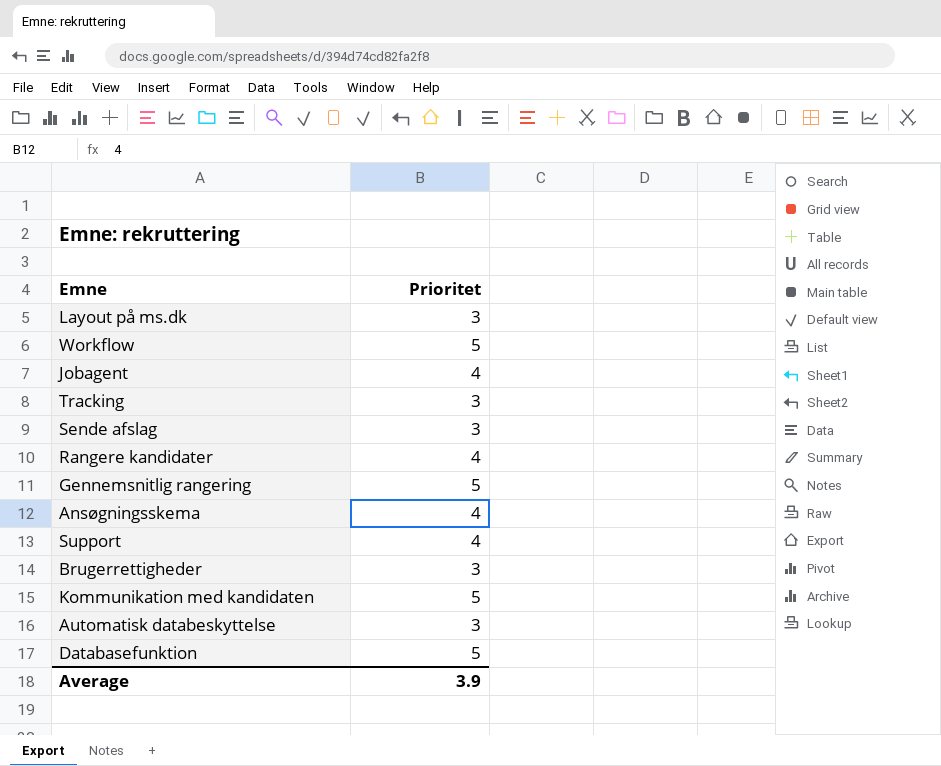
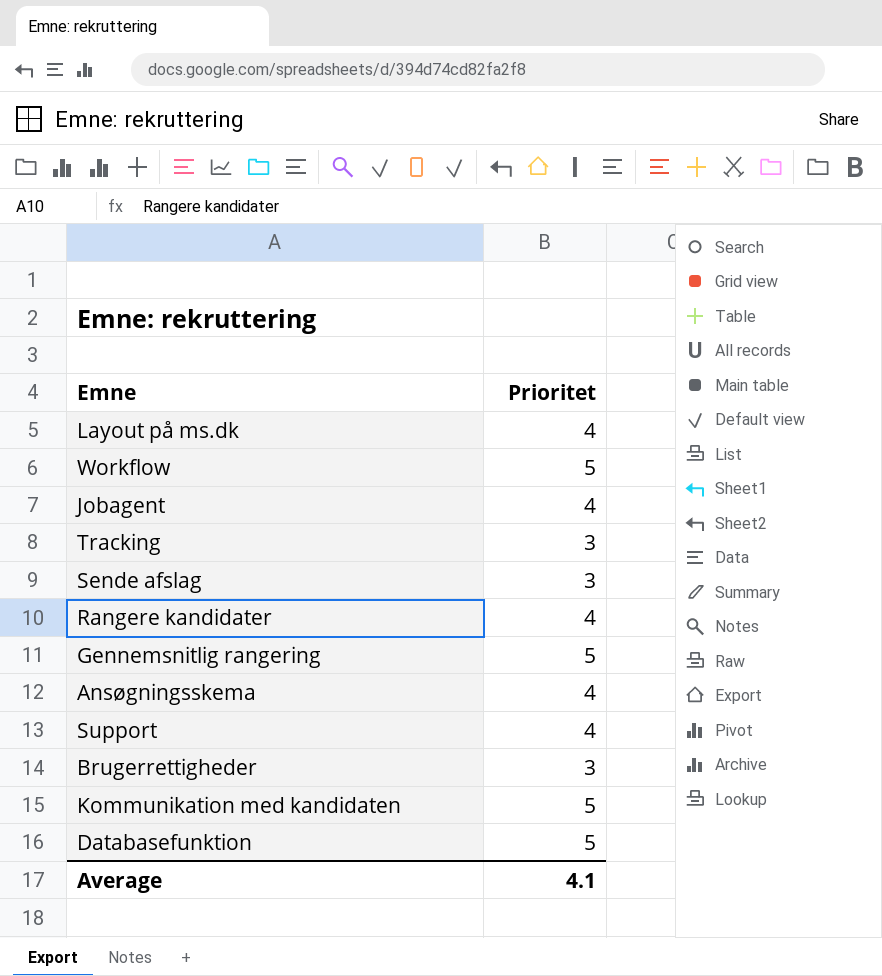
row Automatisk databeskyttelse: 3 -> none
Layout på ms.dk | Prioritet: 3 -> 4
Average | Prioritet: 3.9 -> 4.1

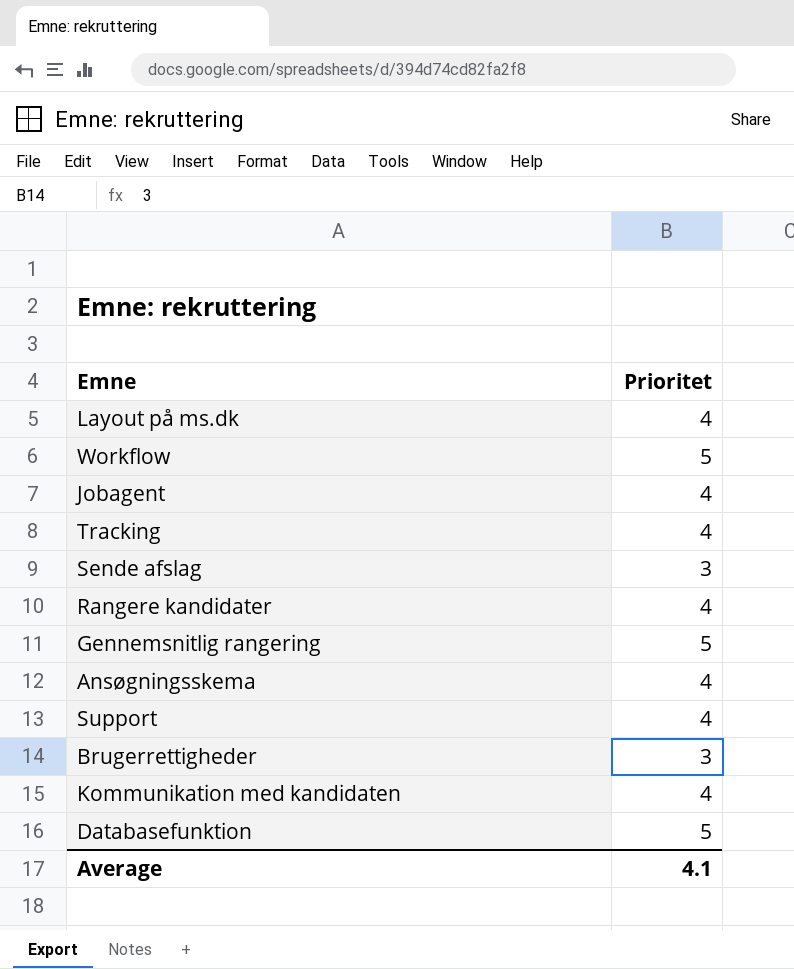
Tracking | Prioritet: 3 -> 4
Kommunikation med kandidaten | Prioritet: 5 -> 4

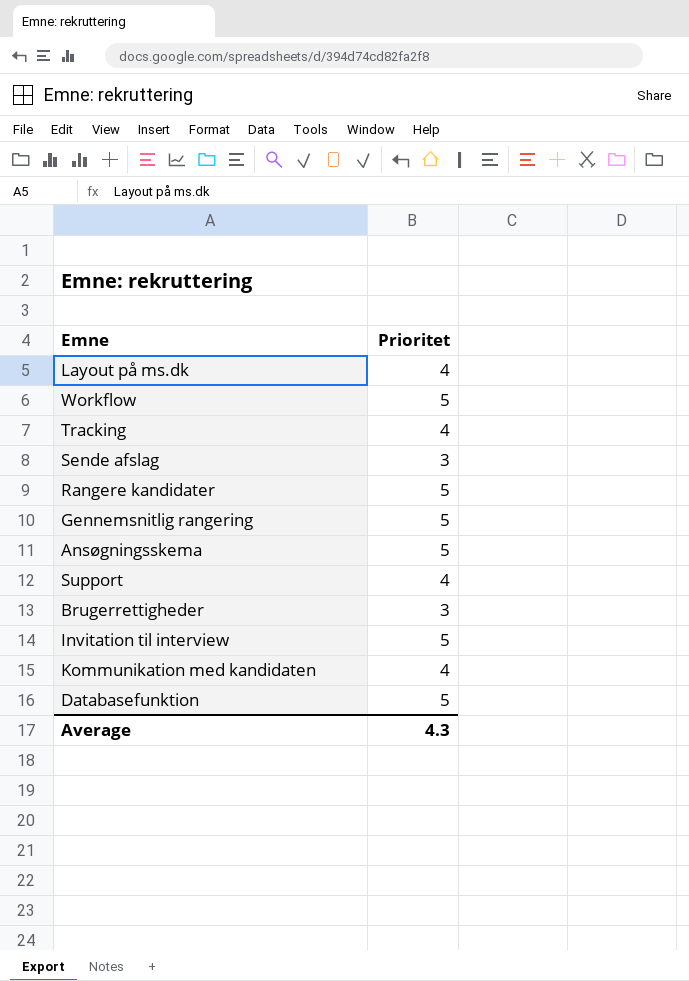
row Jobagent: 4 -> none
Rangere kandidater | Prioritet: 4 -> 5
Ansøgningsskema | Prioritet: 4 -> 5
row Invitation til interview: none -> 5
Average | Prioritet: 4.1 -> 4.3

